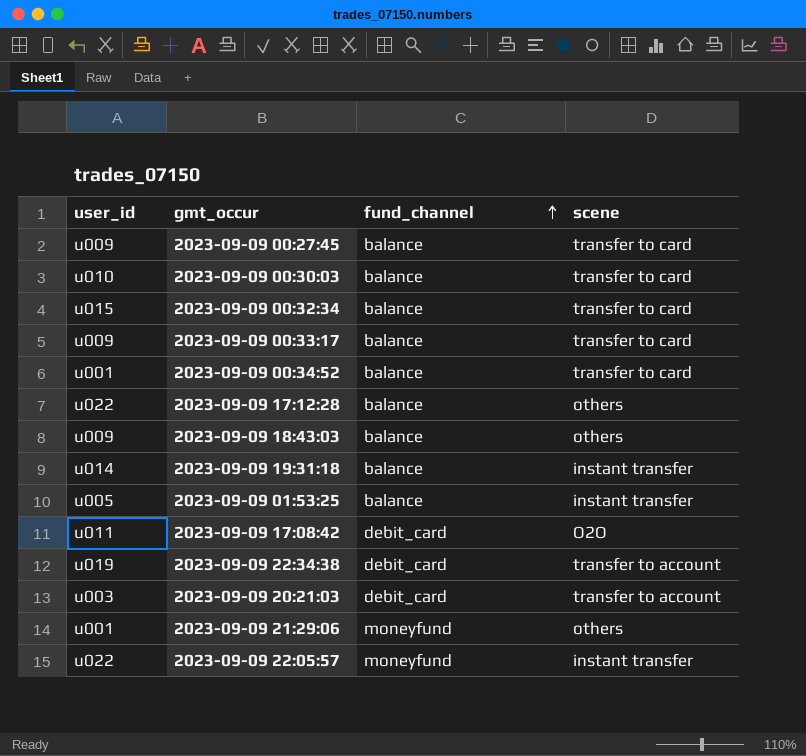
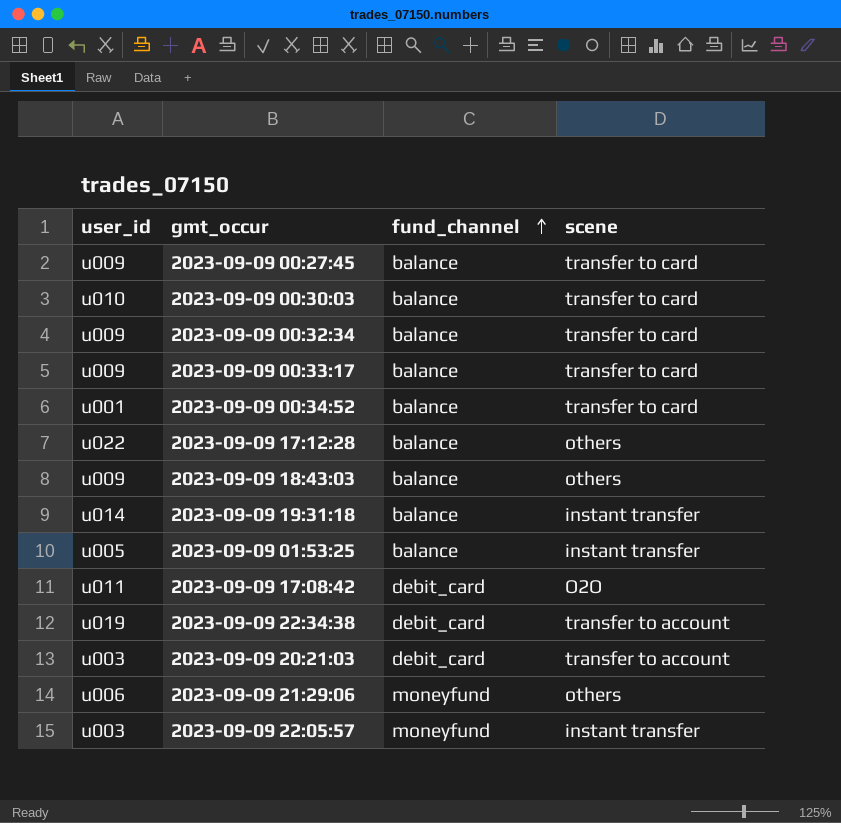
2023-09-09 00:32:34 | user_id: u015 -> u009
2023-09-09 21:29:06 | user_id: u001 -> u006
2023-09-09 22:05:57 | user_id: u022 -> u003

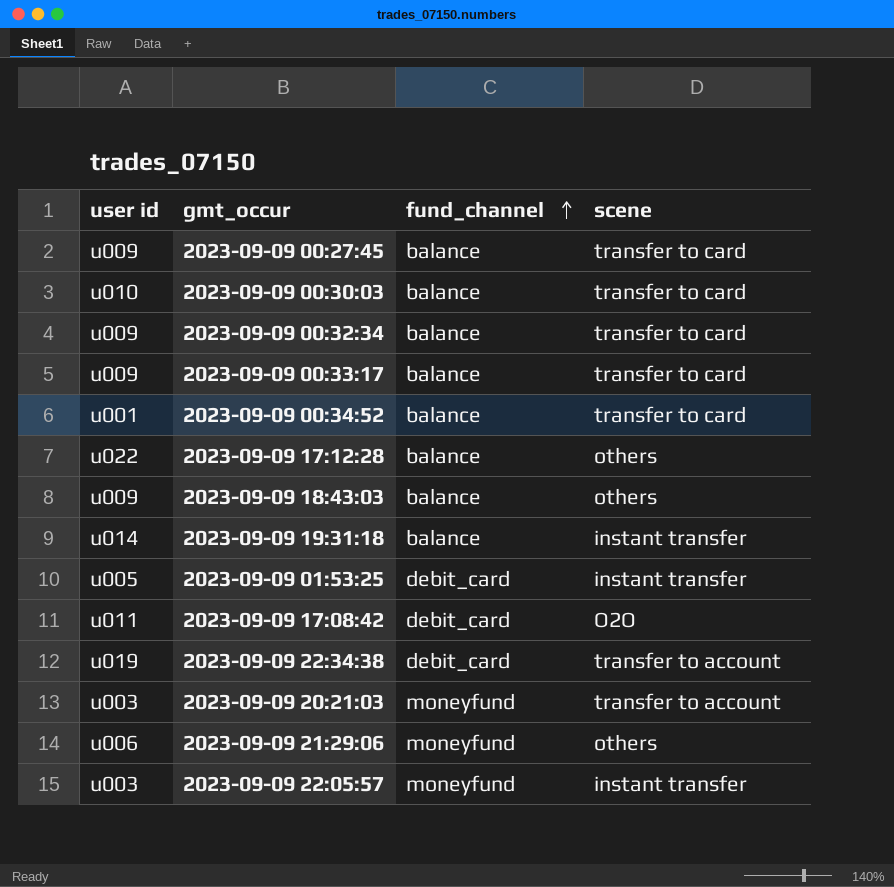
column name: user_id -> user id
2023-09-09 01:53:25 | fund_channel: balance -> debit_card
2023-09-09 20:21:03 | fund_channel: debit_card -> moneyfund

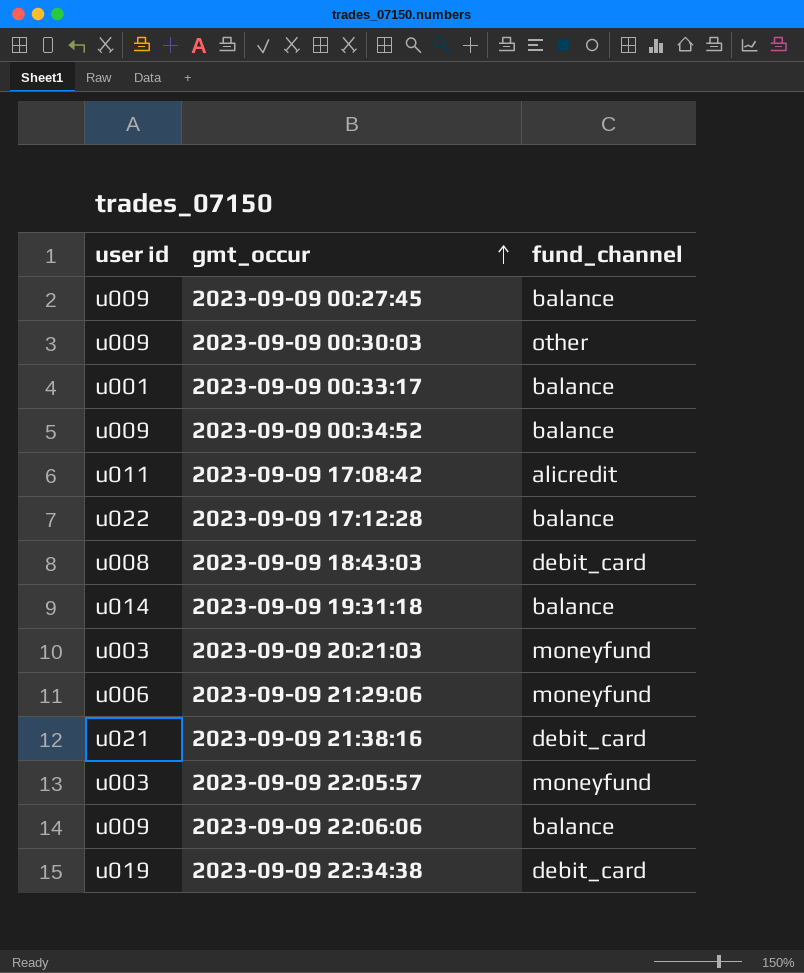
row order: fund_channel ascending -> gmt_occur ascending
column scene | position: 4 -> none
row 2023-09-09 00:32:34: u009 | balance | transfer to card -> none
row 2023-09-09 01:53:25: u005 | debit_card | instant transfer -> none
2023-09-09 00:30:03 | user id: u010 -> u009
2023-09-09 00:30:03 | fund_channel: balance -> other
2023-09-09 00:33:17 | user id: u009 -> u001
2023-09-09 00:34:52 | user id: u001 -> u009
2023-09-09 17:08:42 | fund_channel: debit_card -> alicredit
2023-09-09 18:43:03 | user id: u009 -> u008
2023-09-09 18:43:03 | fund_channel: balance -> debit_card
row 2023-09-09 21:38:16: none -> u021 | debit_card
row 2023-09-09 22:06:06: none -> u009 | balance

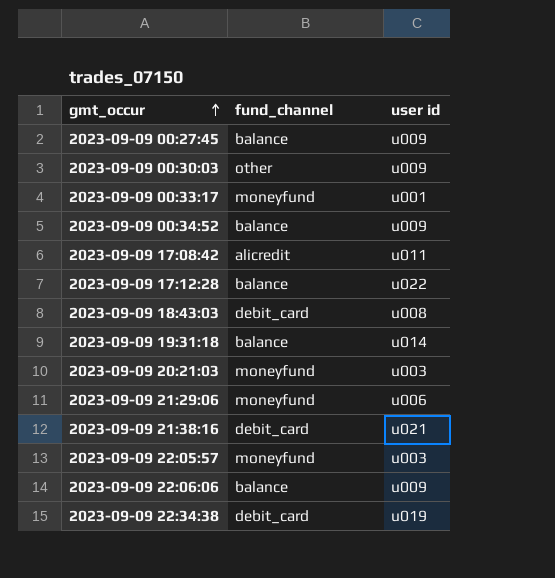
column user id | position: 1 -> 3
2023-09-09 00:33:17 | fund_channel: balance -> moneyfund

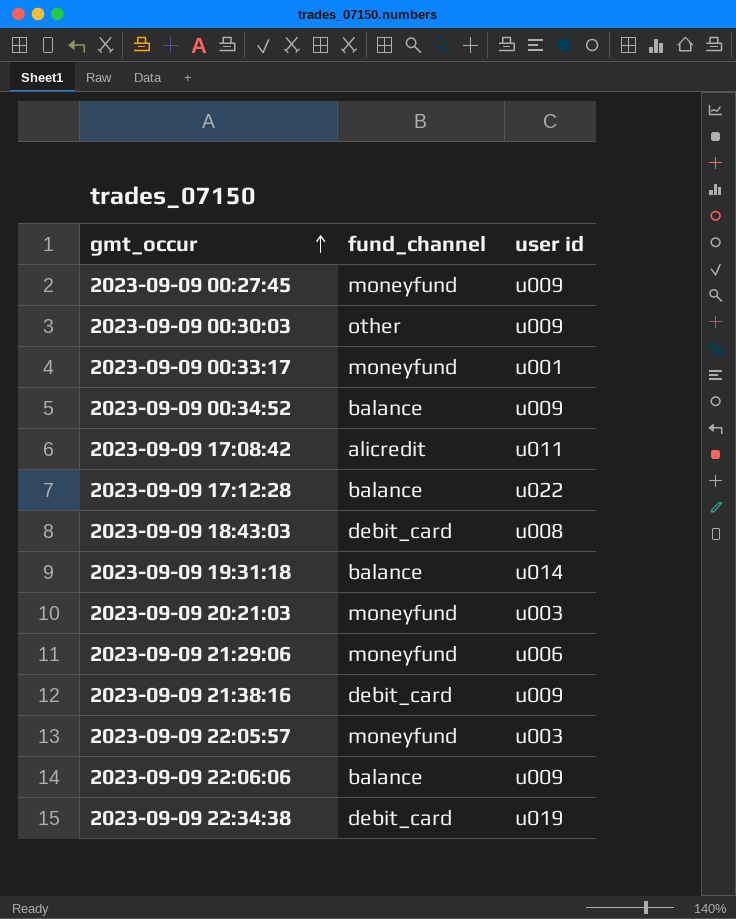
2023-09-09 00:27:45 | fund_channel: balance -> moneyfund
2023-09-09 21:38:16 | user id: u021 -> u009

